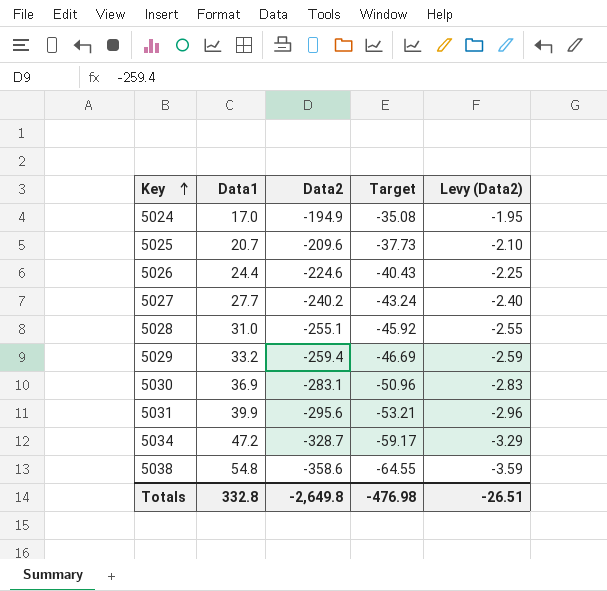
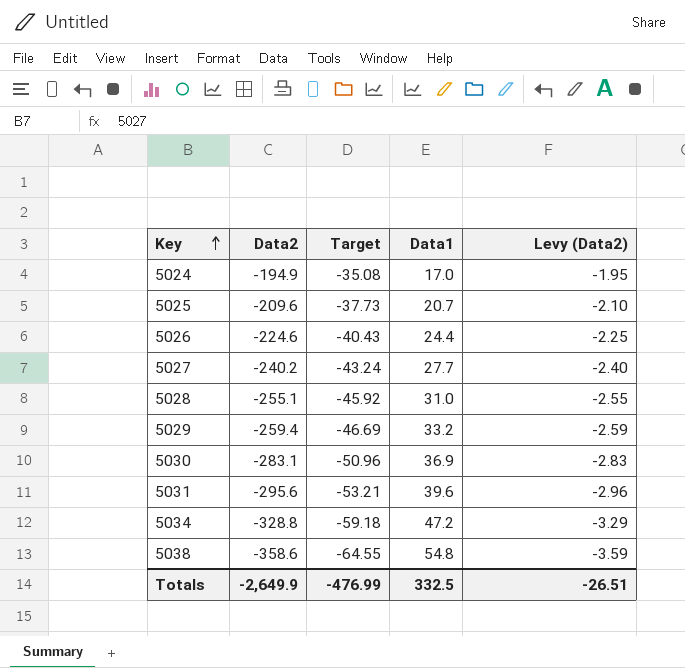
column Data1 | position: 2 -> 4
5031 | Data1: 39.9 -> 39.6
5034 | Data2: -328.7 -> -328.8
5034 | Target: -59.17 -> -59.18
Totals | Data2: -2,649.8 -> -2,649.9
Totals | Target: -476.98 -> -476.99
Totals | Data1: 332.8 -> 332.5

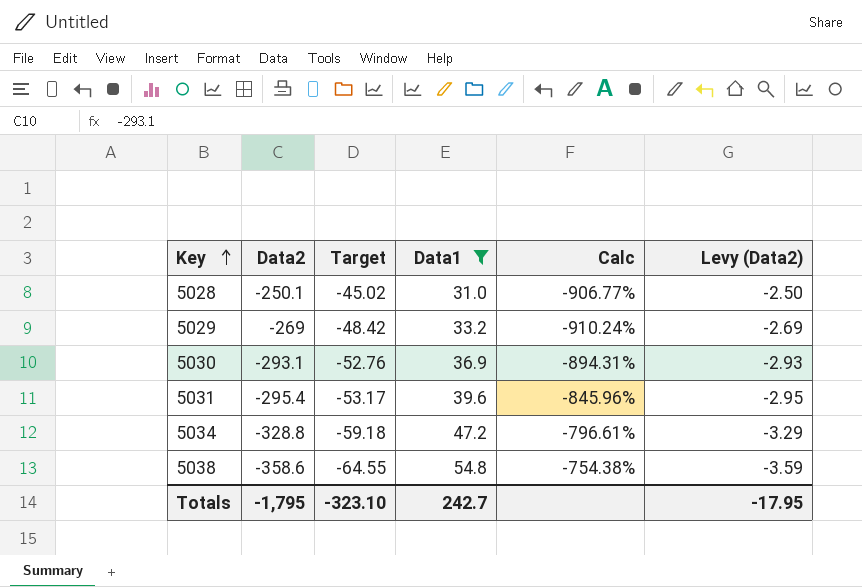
filter: none -> Data1 >= 31.0
column Calc | formula: none -> ([Data2] - [Data1]) / [Data1]
5028 | Data2: -255.1 -> -250.1
5028 | Target: -45.92 -> -45.02
5028 | Levy (Data2): -2.55 -> -2.50
5029 | Data2: -259.4 -> -269
5029 | Target: -46.69 -> -48.42
5029 | Levy (Data2): -2.59 -> -2.69
5030 | Data2: -283.1 -> -293.1
5030 | Target: -50.96 -> -52.76
5030 | Levy (Data2): -2.83 -> -2.93
5031 | Data2: -295.6 -> -295.4
5031 | Target: -53.21 -> -53.17
5031 | Levy (Data2): -2.96 -> -2.95
Totals | Data2: -2,649.9 -> -1,795
Totals | Target: -476.99 -> -323.10
Totals | Data1: 332.5 -> 242.7
Totals | Levy (Data2): -26.51 -> -17.95

